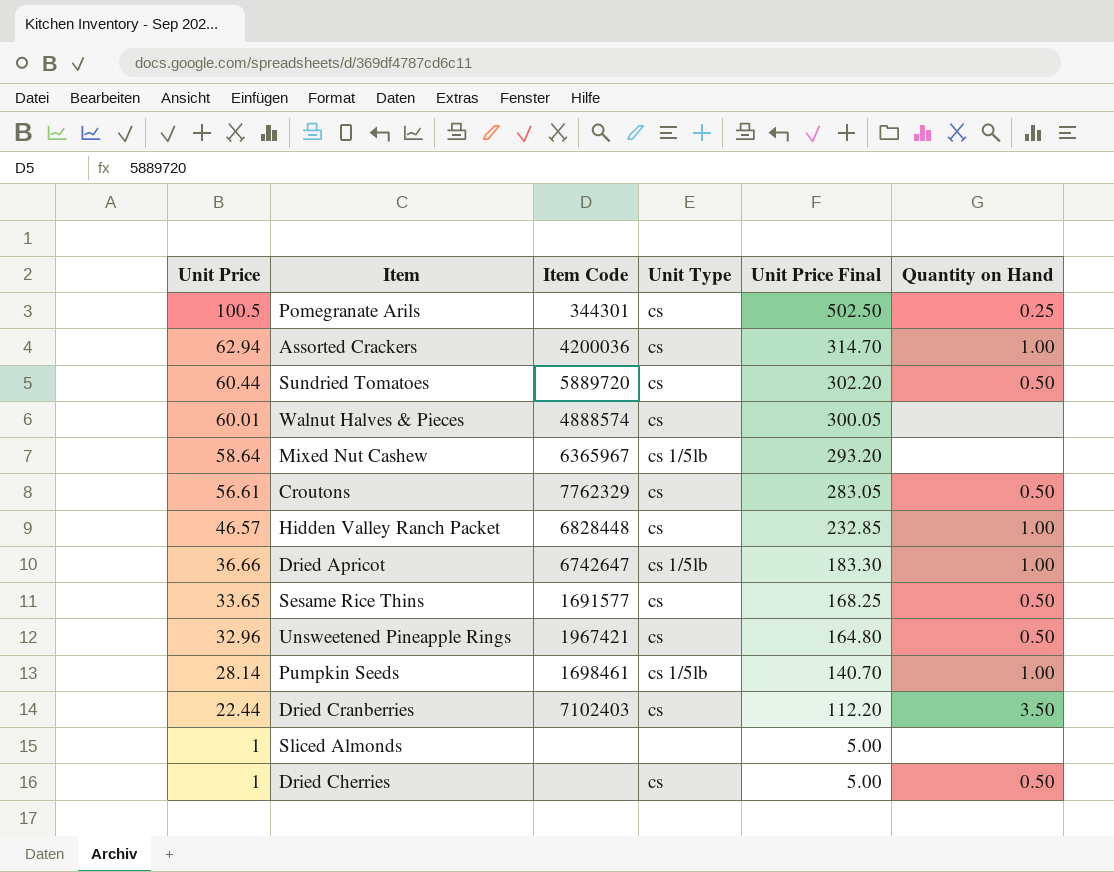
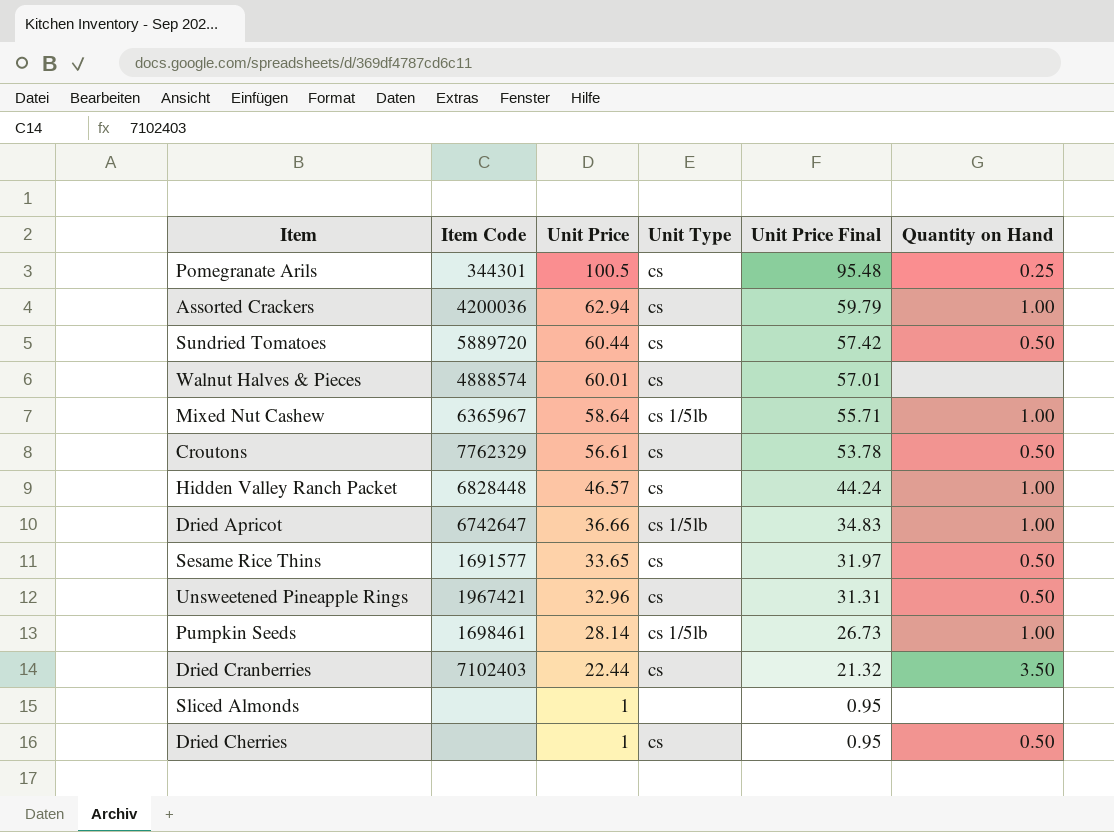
column Unit Price | position: 1 -> 3
column Unit Price Final | formula: [Unit Price] * 5 -> [Unit Price] * 0.95
Mixed Nut Cashew | Quantity on Hand: none -> 1.00

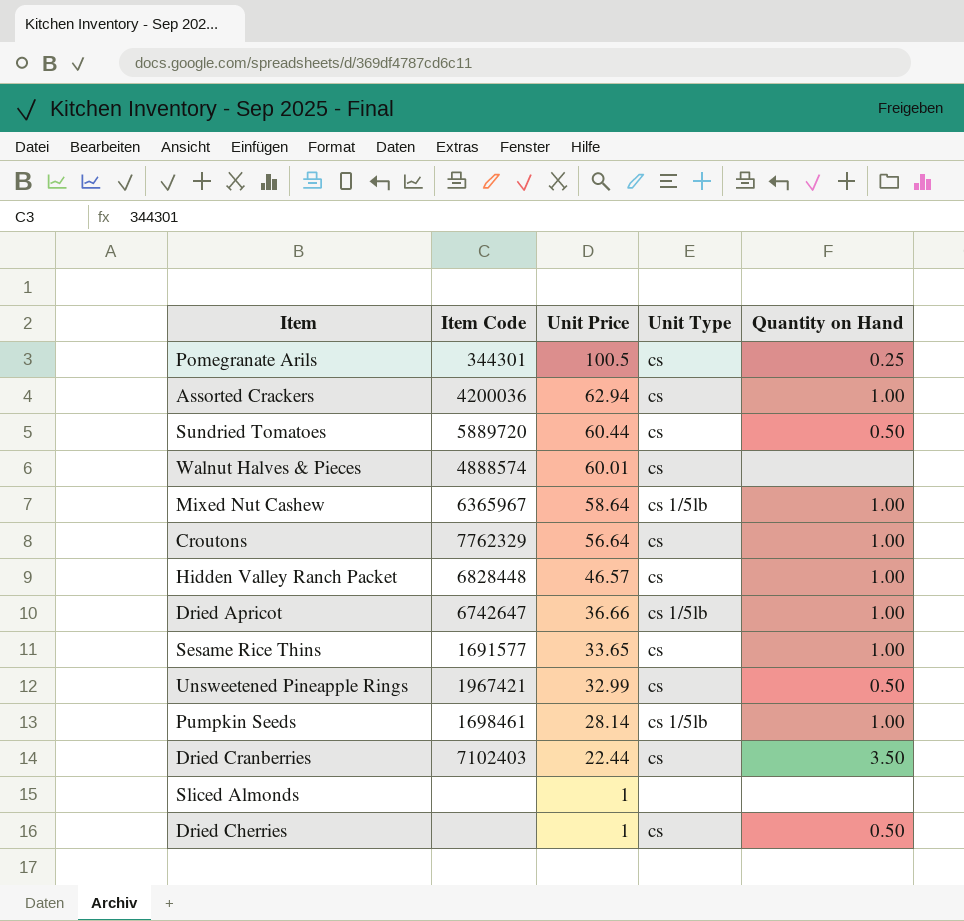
column Unit Price Final | formula: [Unit Price] * 0.95 -> none
Croutons | Unit Price: 56.61 -> 56.64
Croutons | Quantity on Hand: 0.50 -> 1.00
Sesame Rice Thins | Quantity on Hand: 0.50 -> 1.00
Unsweetened Pineapple Rings | Unit Price: 32.96 -> 32.99

